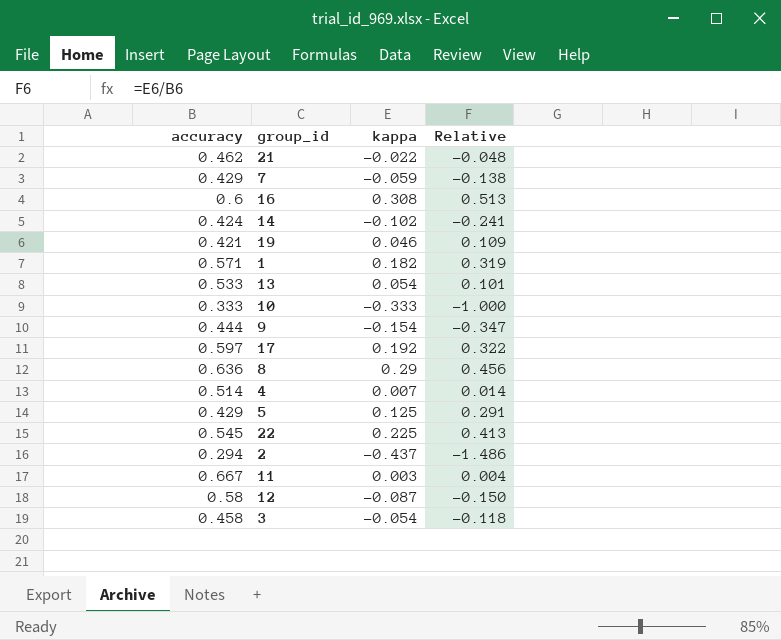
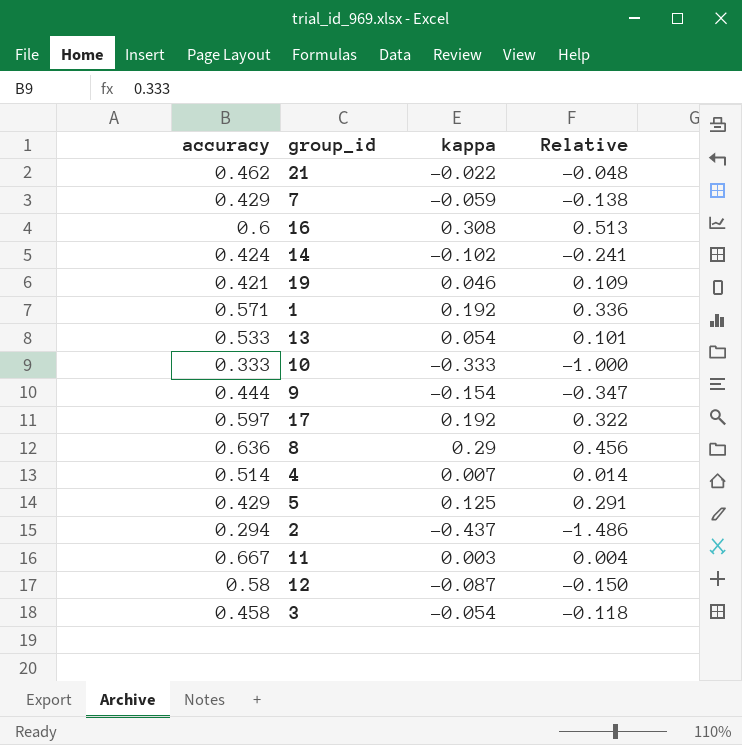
row 22: 0.545 | 0.225 | 0.413 -> none
1 | kappa: 0.182 -> 0.192
1 | Relative: 0.319 -> 0.336

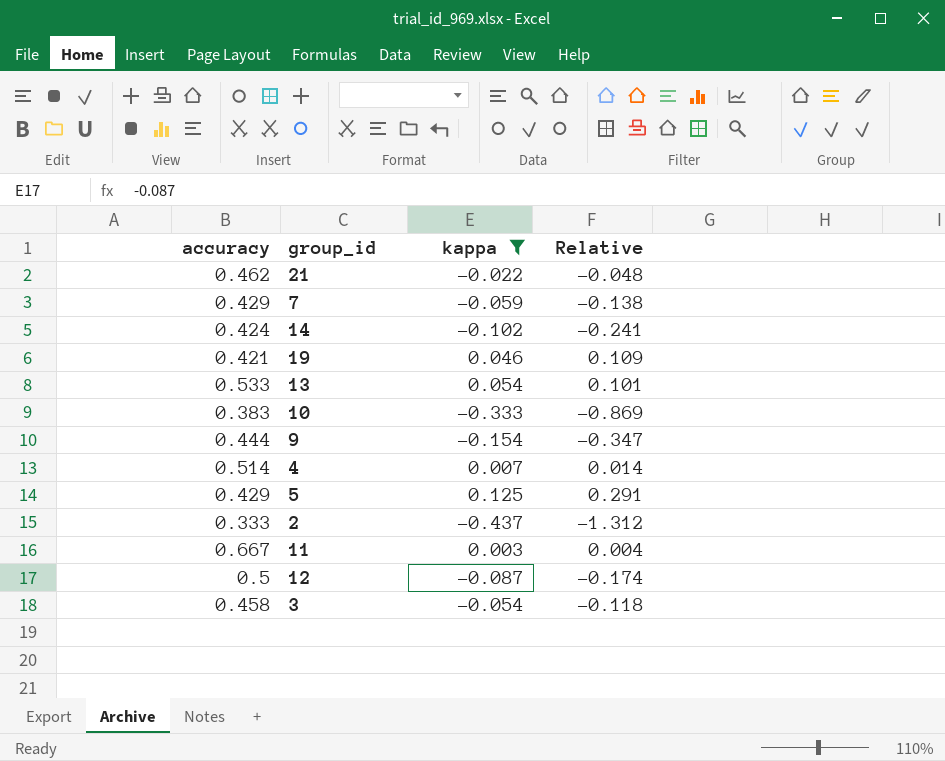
filter: none -> kappa <= 0.125
10 | accuracy: 0.333 -> 0.383
10 | Relative: -1.000 -> -0.869
2 | accuracy: 0.294 -> 0.333
2 | Relative: -1.486 -> -1.312
12 | accuracy: 0.58 -> 0.5
12 | Relative: -0.150 -> -0.174

